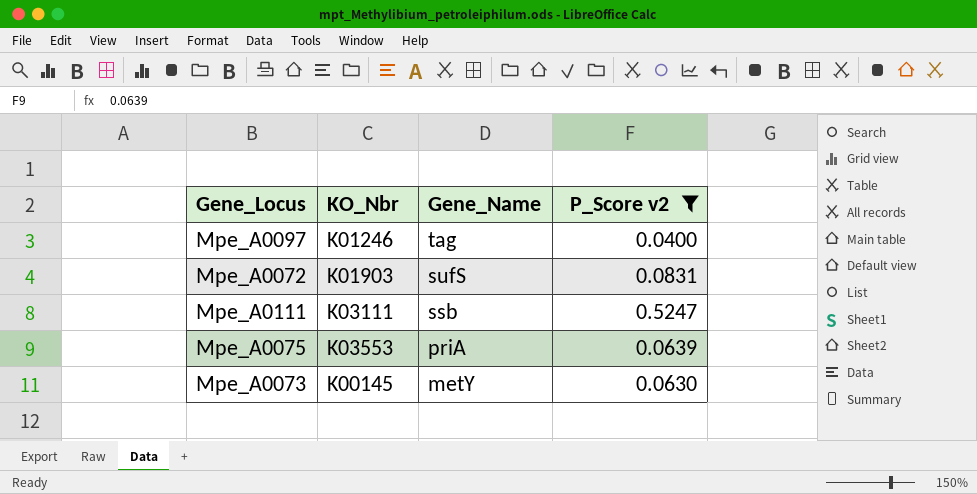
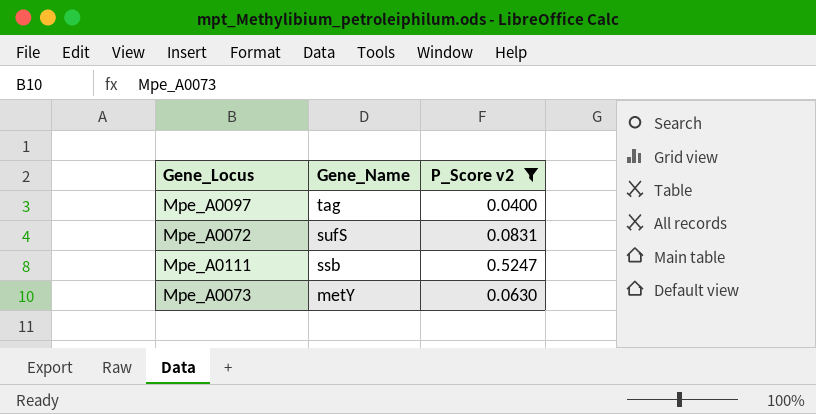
column KO_Nbr | position: 2 -> none
row Mpe_A0075: K03553 | priA | 0.0639 -> none

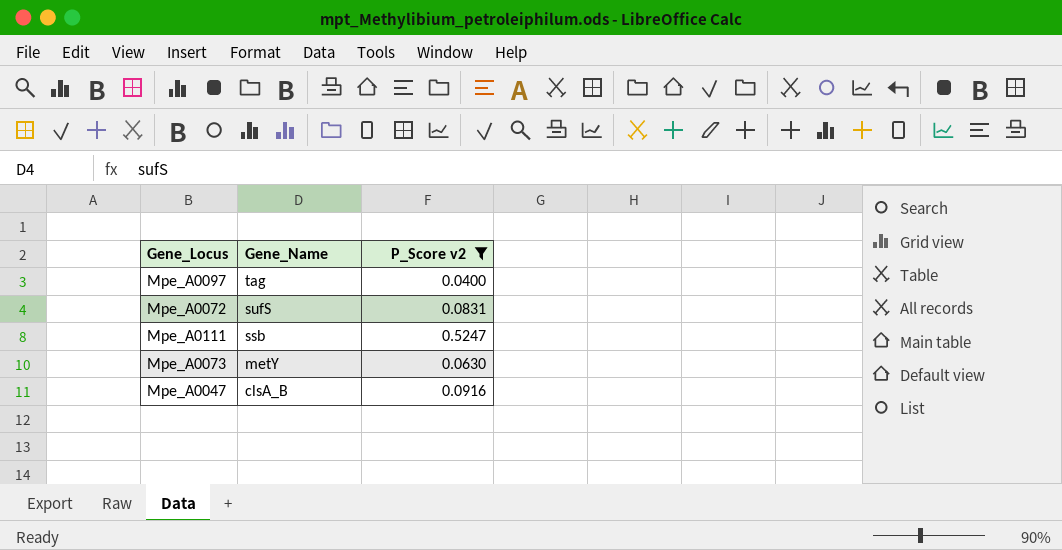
row Mpe_A0047: none -> clsA_B | 0.0916

